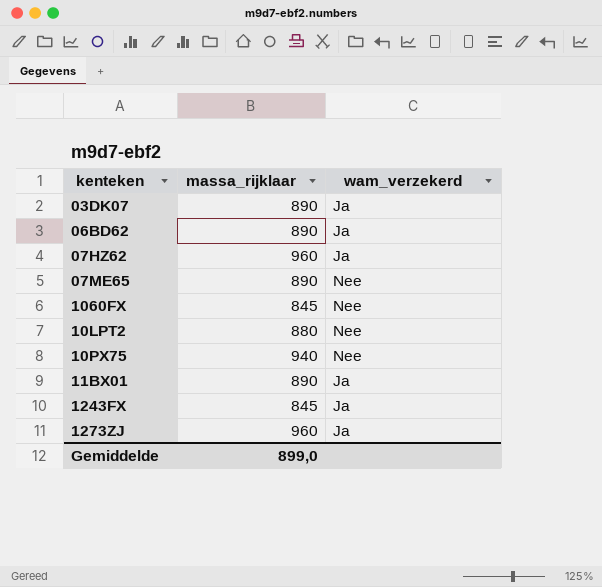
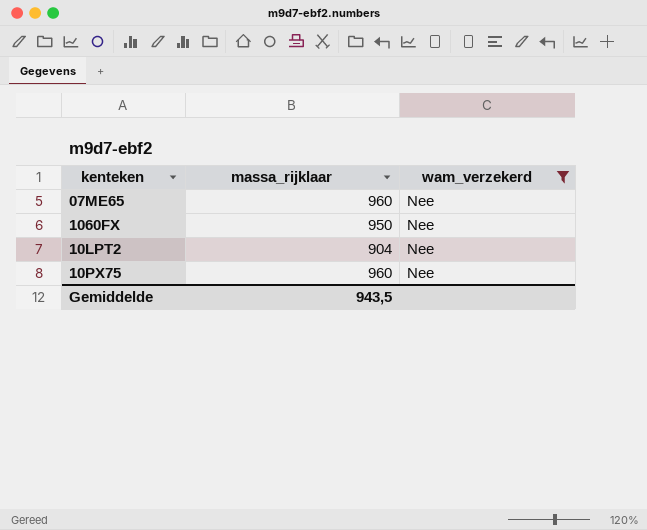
filter: none -> wam_verzekerd = Nee
07ME65 | massa_rijklaar: 890 -> 960
1060FX | massa_rijklaar: 845 -> 950
10LPT2 | massa_rijklaar: 880 -> 904
10PX75 | massa_rijklaar: 940 -> 960
Gemiddelde | massa_rijklaar: 899,0 -> 943,5

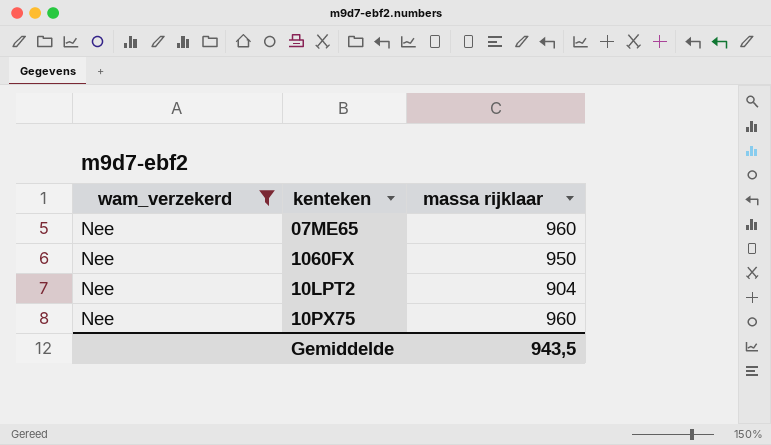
column wam_verzekerd | position: 3 -> 1
column name: massa_rijklaar -> massa rijklaar

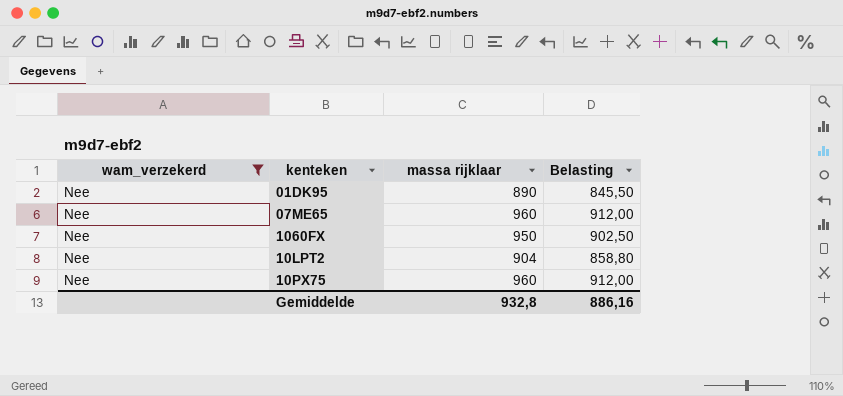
column Belasting | formula: none -> [massa rijklaar] * 0,95
row 01DK95: none -> Nee | 890 | 845,50
Gemiddelde | massa rijklaar: 943,5 -> 932,8

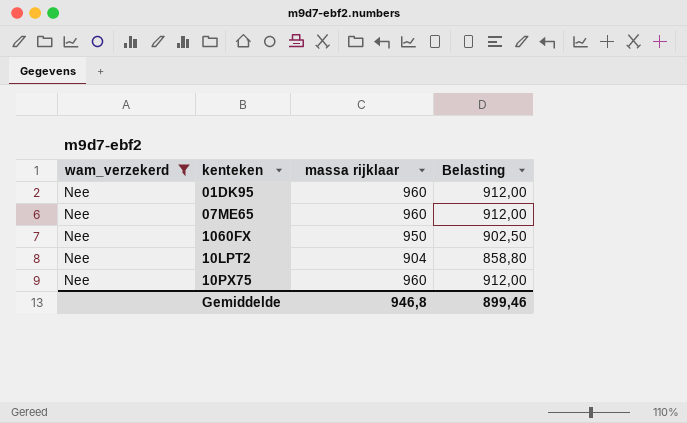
01DK95 | massa rijklaar: 890 -> 960
01DK95 | Belasting: 845,50 -> 912,00
Gemiddelde | massa rijklaar: 932,8 -> 946,8
Gemiddelde | Belasting: 886,16 -> 899,46

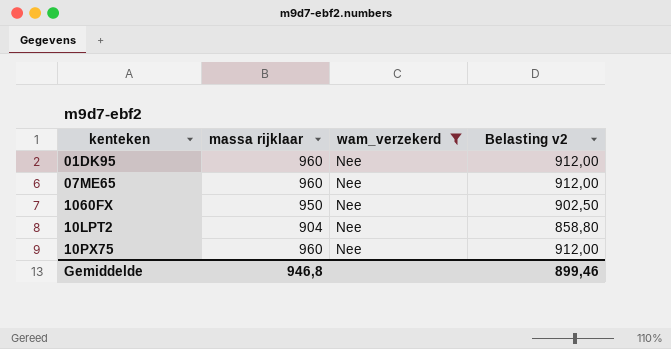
column wam_verzekerd | position: 1 -> 3
column name: Belasting -> Belasting v2

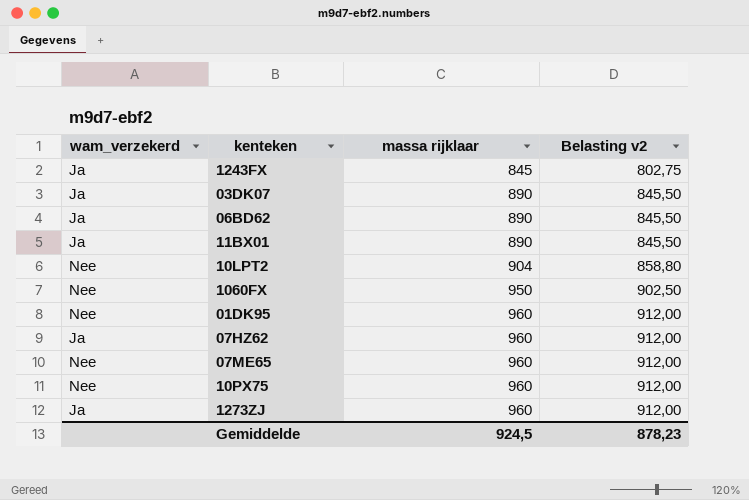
filter: wam_verzekerd = Nee -> none
row order: none -> massa rijklaar ascending
column wam_verzekerd | position: 3 -> 1
Gemiddelde | massa rijklaar: 946,8 -> 924,5
Gemiddelde | Belasting v2: 899,46 -> 878,23

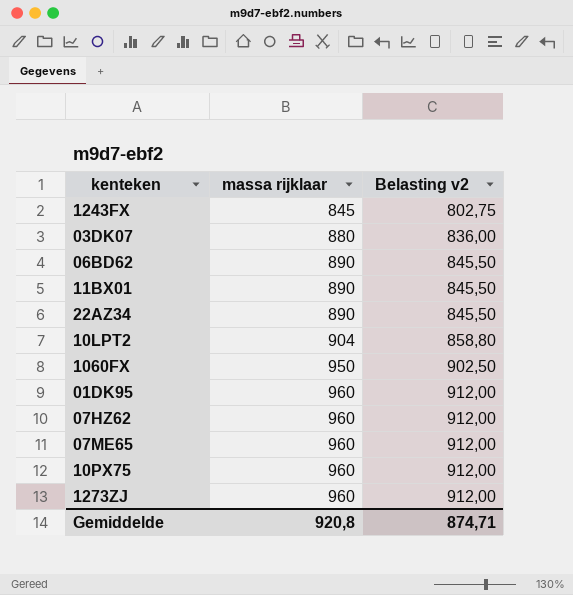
column wam_verzekerd | position: 1 -> none
03DK07 | massa rijklaar: 890 -> 880
03DK07 | Belasting v2: 845,50 -> 836,00
row 22AZ34: none -> 890 | 845,50
Gemiddelde | massa rijklaar: 924,5 -> 920,8
Gemiddelde | Belasting v2: 878,23 -> 874,71

